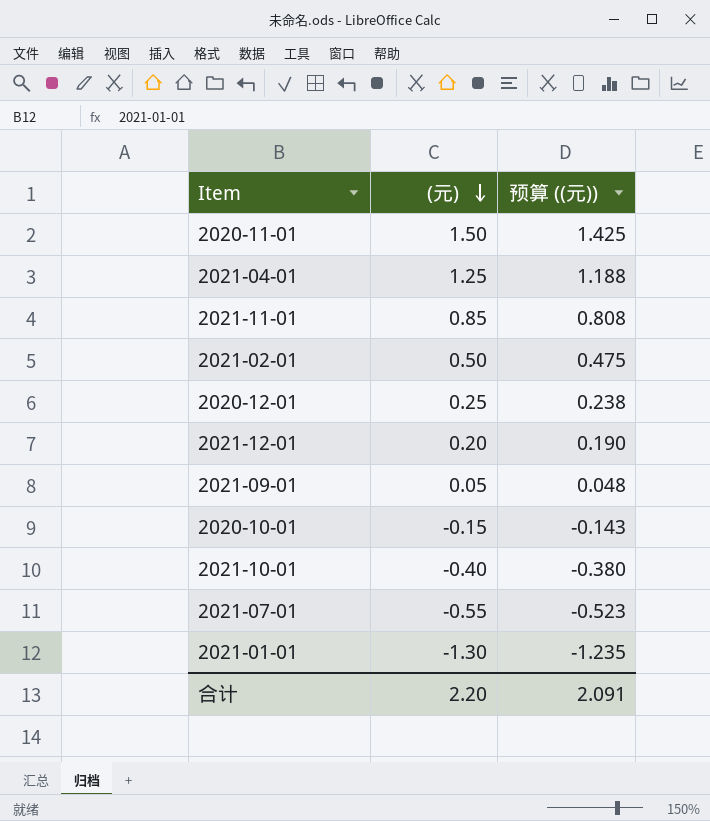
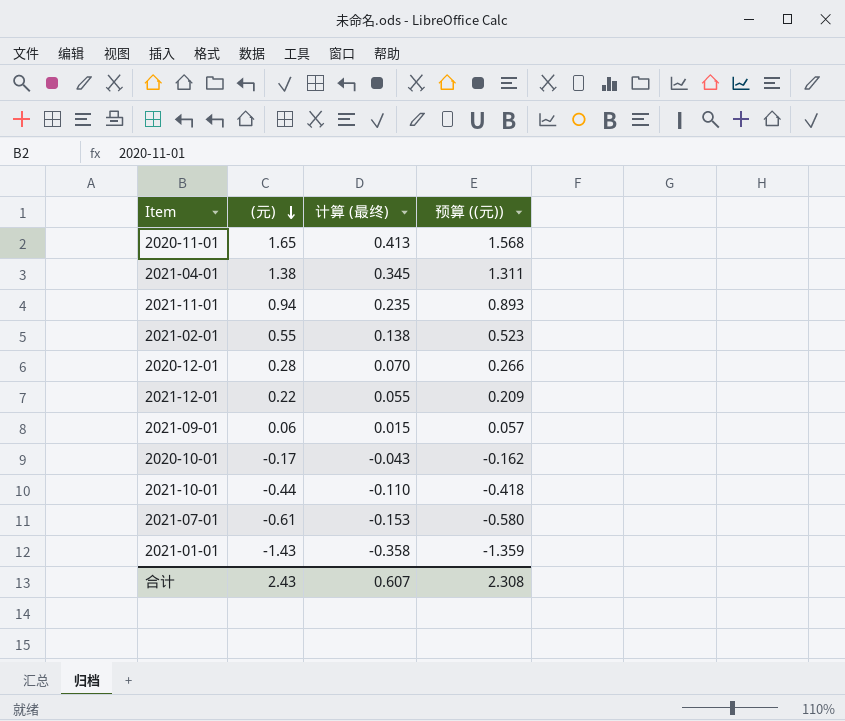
column 计算 (最终) | formula: none -> [(元)] * 0.25
2020-11-01 | (元): 1.50 -> 1.65
2020-11-01 | 预算 ((元)): 1.425 -> 1.568
2021-04-01 | (元): 1.25 -> 1.38
2021-04-01 | 预算 ((元)): 1.188 -> 1.311
2021-11-01 | (元): 0.85 -> 0.94
2021-11-01 | 预算 ((元)): 0.808 -> 0.893
2021-02-01 | (元): 0.50 -> 0.55
2021-02-01 | 预算 ((元)): 0.475 -> 0.523
2020-12-01 | (元): 0.25 -> 0.28
2020-12-01 | 预算 ((元)): 0.238 -> 0.266
2021-12-01 | (元): 0.20 -> 0.22
2021-12-01 | 预算 ((元)): 0.190 -> 0.209
2021-09-01 | (元): 0.05 -> 0.06
2021-09-01 | 预算 ((元)): 0.048 -> 0.057
2020-10-01 | (元): -0.15 -> -0.17
2020-10-01 | 预算 ((元)): -0.143 -> -0.162
2021-10-01 | (元): -0.40 -> -0.44
2021-10-01 | 预算 ((元)): -0.380 -> -0.418
2021-07-01 | (元): -0.55 -> -0.61
2021-07-01 | 预算 ((元)): -0.523 -> -0.580
2021-01-01 | (元): -1.30 -> -1.43
2021-01-01 | 预算 ((元)): -1.235 -> -1.359
合计 | (元): 2.20 -> 2.43
合计 | 预算 ((元)): 2.091 -> 2.308

